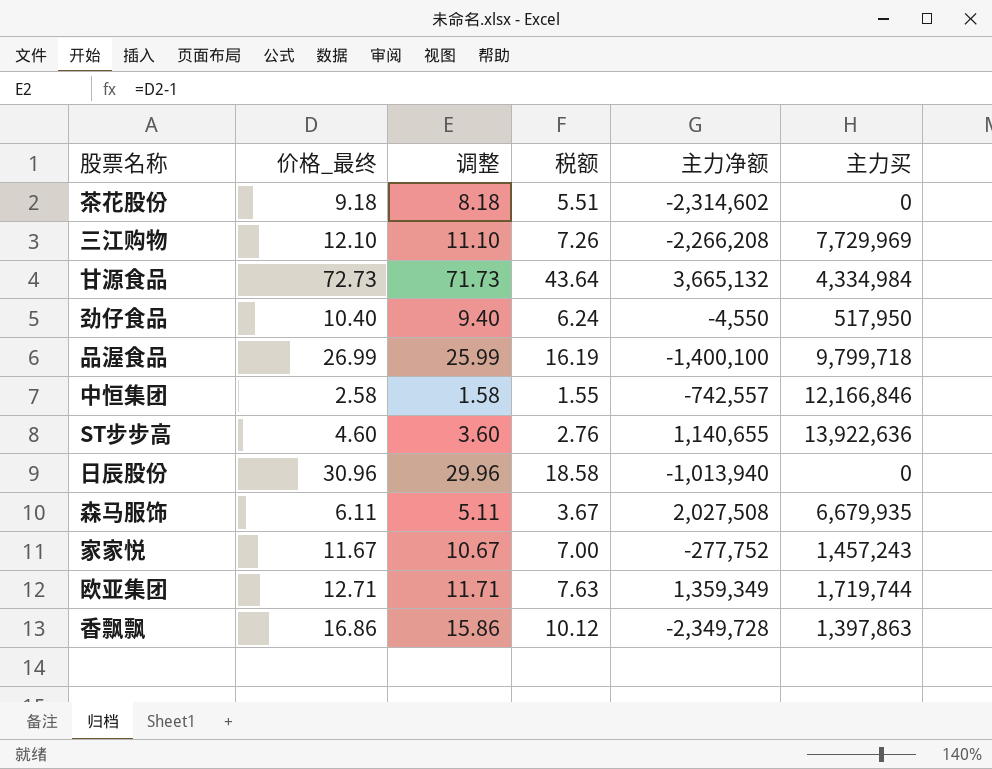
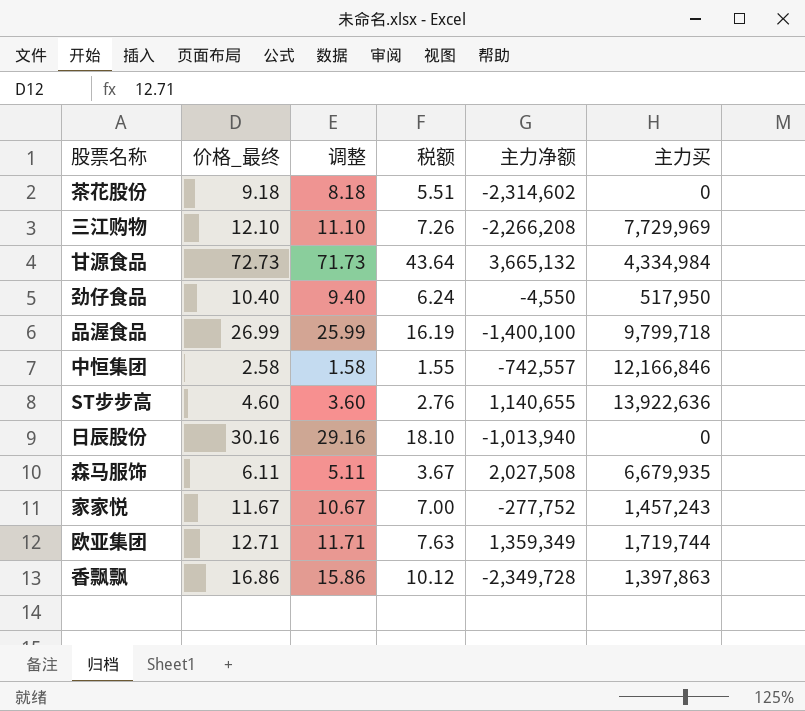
日辰股份 | 价格_最终: 30.96 -> 30.16
日辰股份 | 调整: 29.96 -> 29.16
日辰股份 | 税额: 18.58 -> 18.10

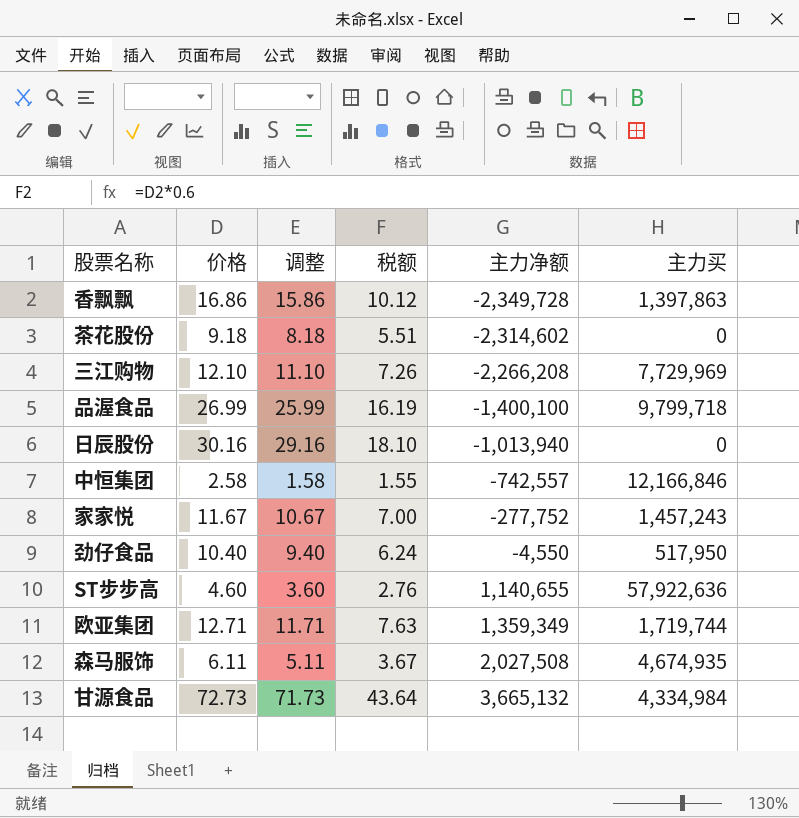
row order: none -> 主力净额 ascending
column name: 价格_最终 -> 价格
ST步步高 | 主力买: 13,922,636 -> 57,922,636
森马服饰 | 主力买: 6,679,935 -> 4,674,935

